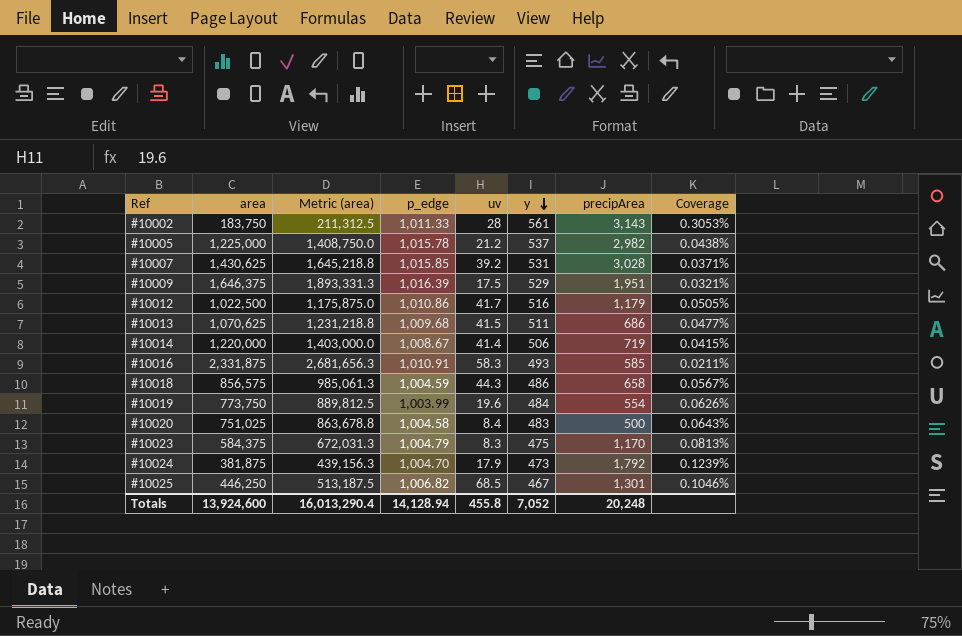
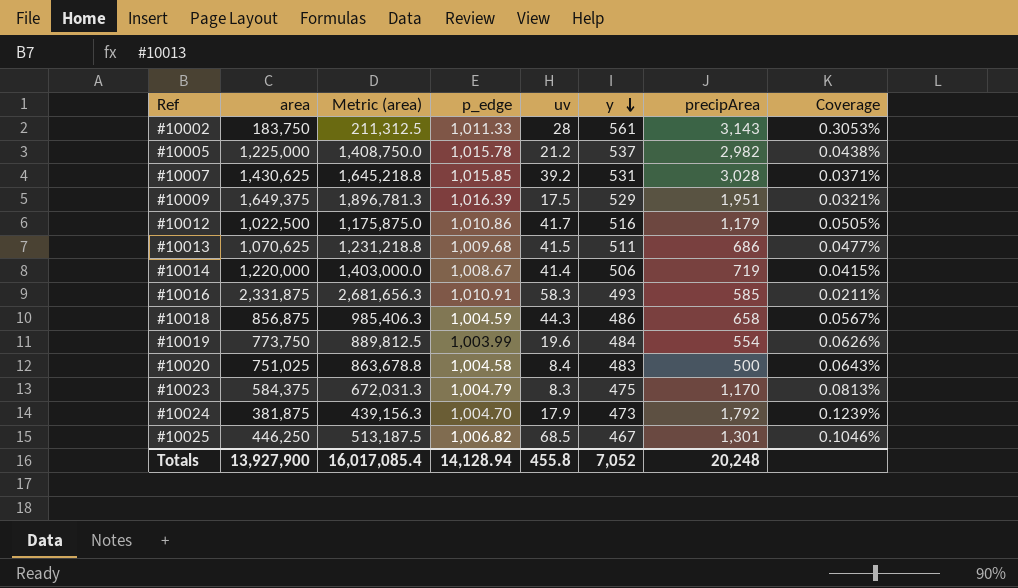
#10009 | area: 1,646,375 -> 1,649,375
#10009 | Metric (area): 1,893,331.3 -> 1,896,781.3
#10018 | area: 856,575 -> 856,875
#10018 | Metric (area): 985,061.3 -> 985,406.3
Totals | area: 13,924,600 -> 13,927,900
Totals | Metric (area): 16,013,290.4 -> 16,017,085.4

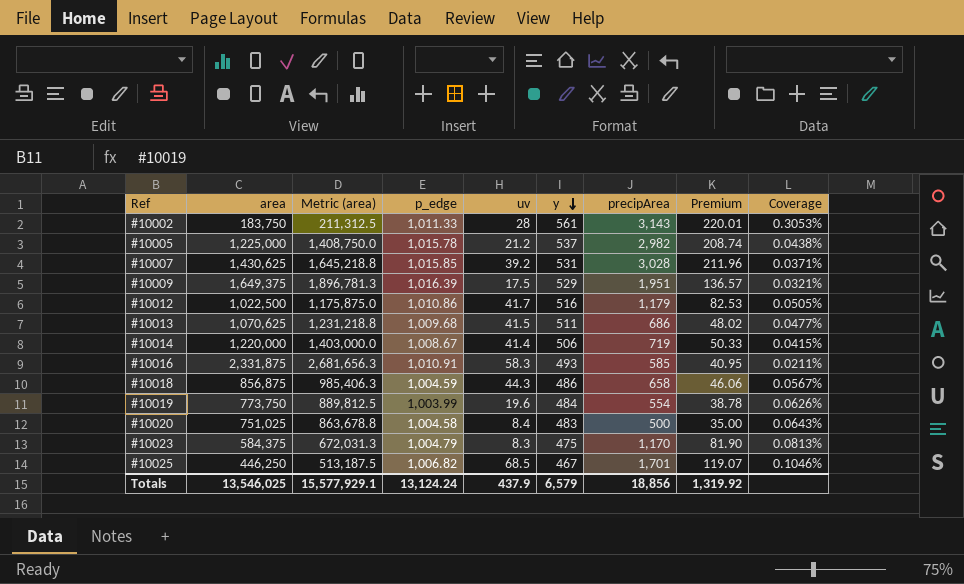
column Premium | formula: none -> [precipArea] * 0.07
row #10024: 381,875 | 439,156.3 | 1,004.70 | 17.9 | 473 | 1,792 | 0.1239% -> none
#10025 | precipArea: 1,301 -> 1,701
Totals | area: 13,927,900 -> 13,546,025
Totals | Metric (area): 16,017,085.4 -> 15,577,929.1
Totals | p_edge: 14,128.94 -> 13,124.24
Totals | uv: 455.8 -> 437.9
Totals | y: 7,052 -> 6,579
Totals | precipArea: 20,248 -> 18,856

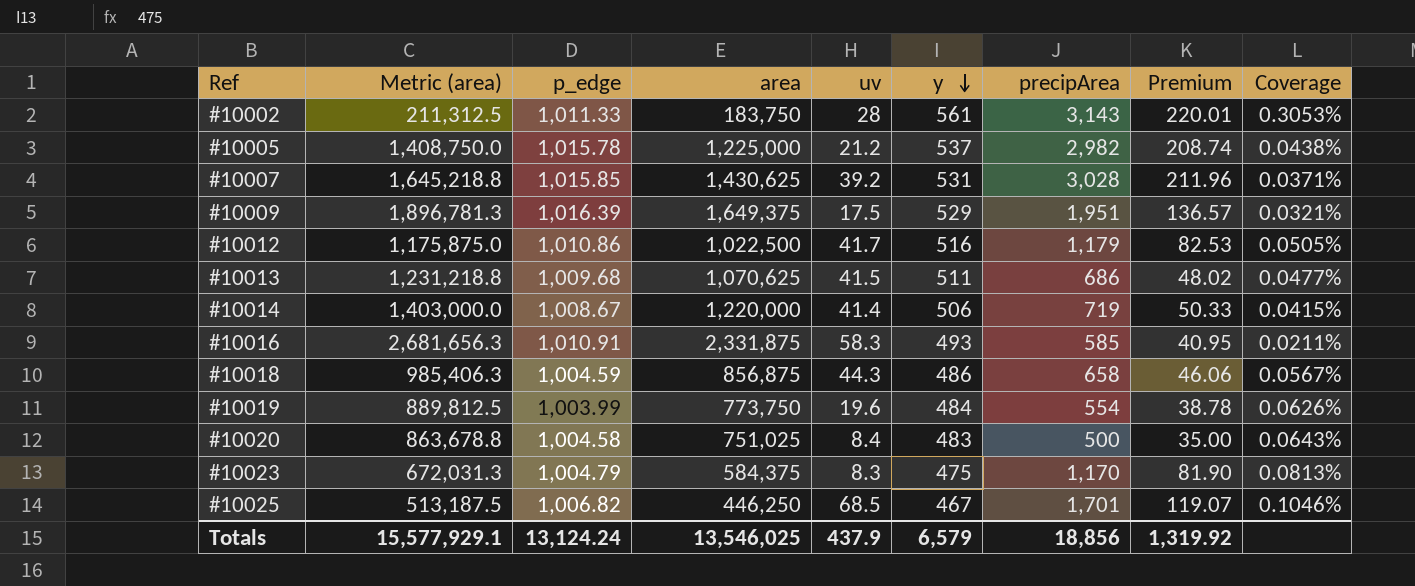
column area | position: 2 -> 4

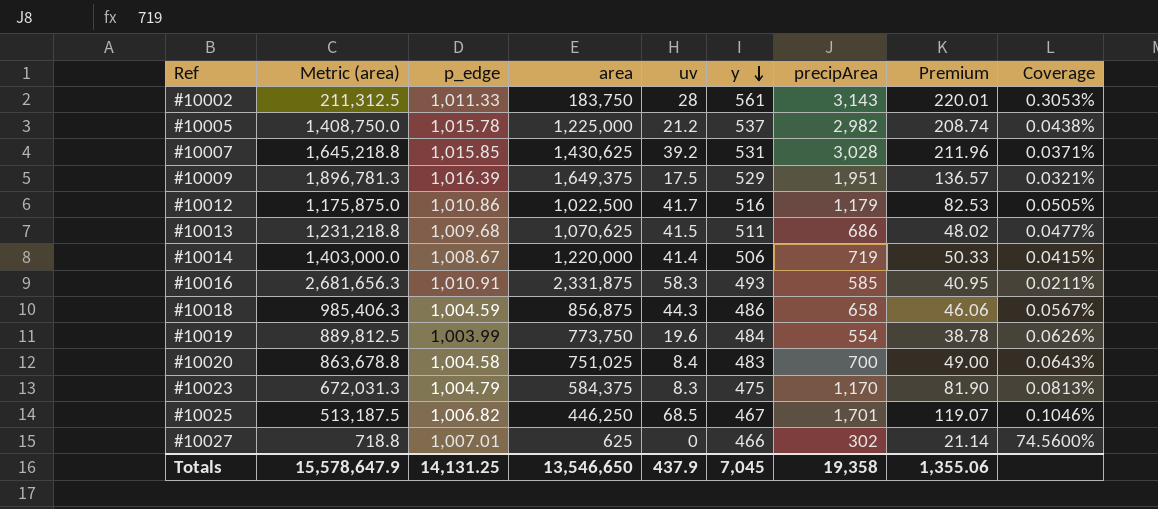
#10020 | precipArea: 500 -> 700
#10020 | Premium: 35.00 -> 49.00
row #10027: none -> 718.8 | 1,007.01 | 625 | 0 | 466 | 302 | 21.14 | 74.5600%
Totals | Metric (area): 15,577,929.1 -> 15,578,647.9
Totals | p_edge: 13,124.24 -> 14,131.25
Totals | area: 13,546,025 -> 13,546,650
Totals | y: 6,579 -> 7,045
Totals | precipArea: 18,856 -> 19,358
Totals | Premium: 1,319.92 -> 1,355.06

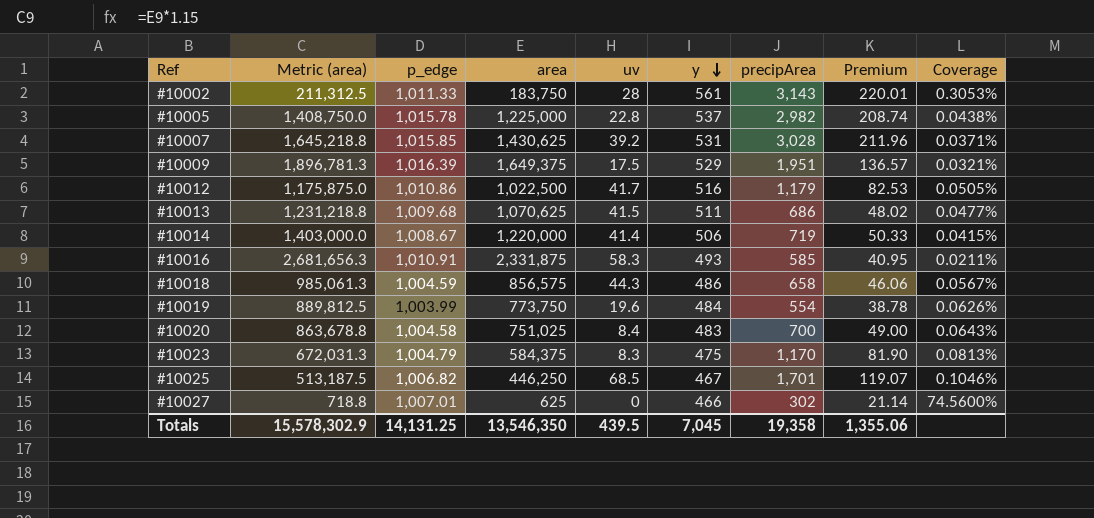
#10005 | uv: 21.2 -> 22.8
#10018 | Metric (area): 985,406.3 -> 985,061.3
#10018 | area: 856,875 -> 856,575
Totals | Metric (area): 15,578,647.9 -> 15,578,302.9
Totals | area: 13,546,650 -> 13,546,350
Totals | uv: 437.9 -> 439.5

